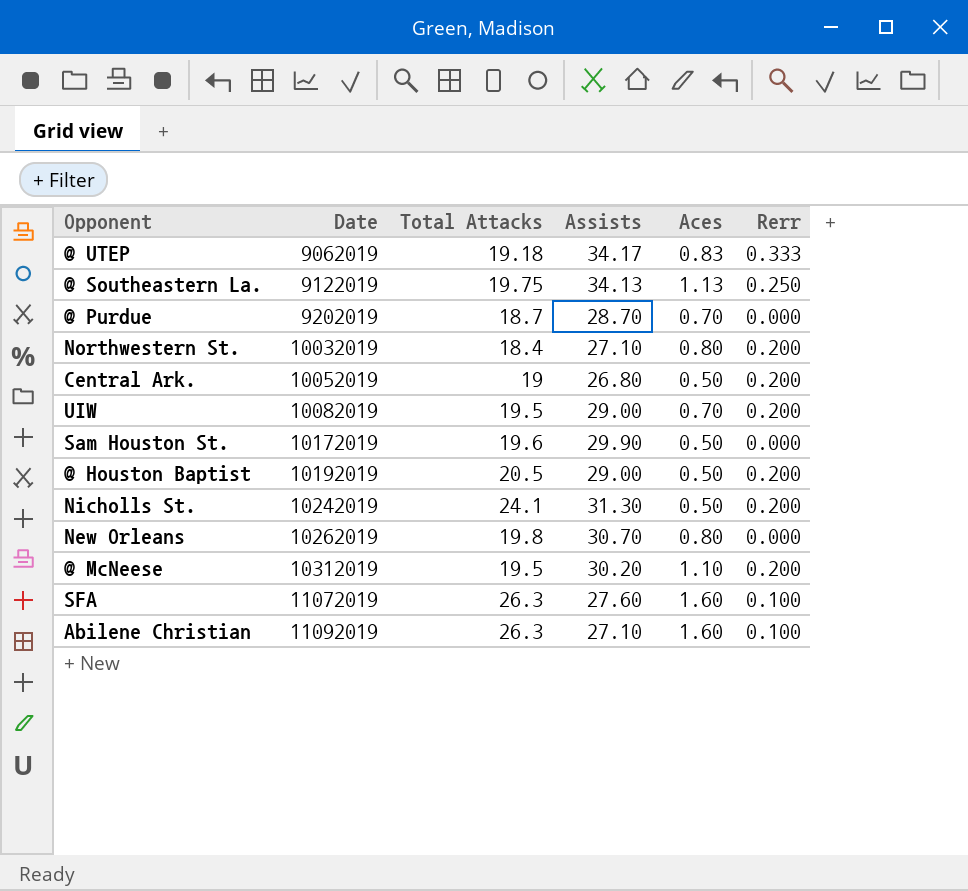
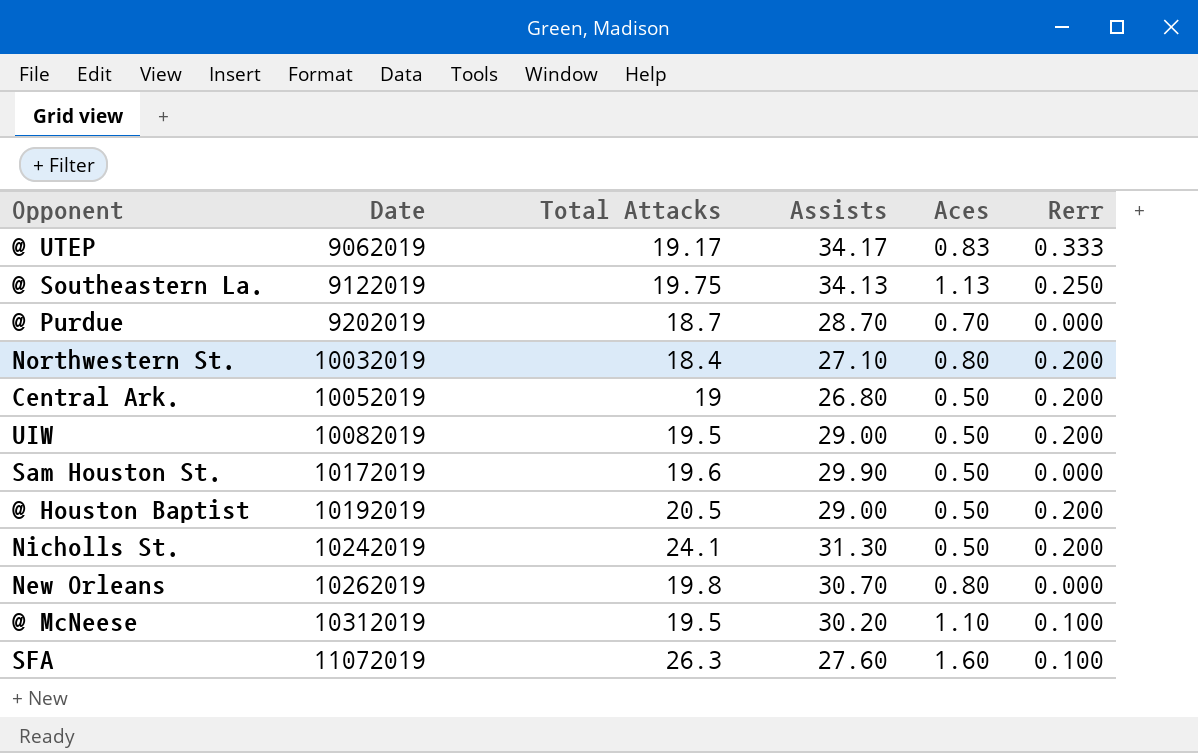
row Abilene Christian: 11092019 | 26.3 | 27.10 | 1.60 | 0.100 -> none
@ UTEP | Total Attacks: 19.18 -> 19.17
UIW | Aces: 0.70 -> 0.50
@ McNeese | Rerr: 0.200 -> 0.100

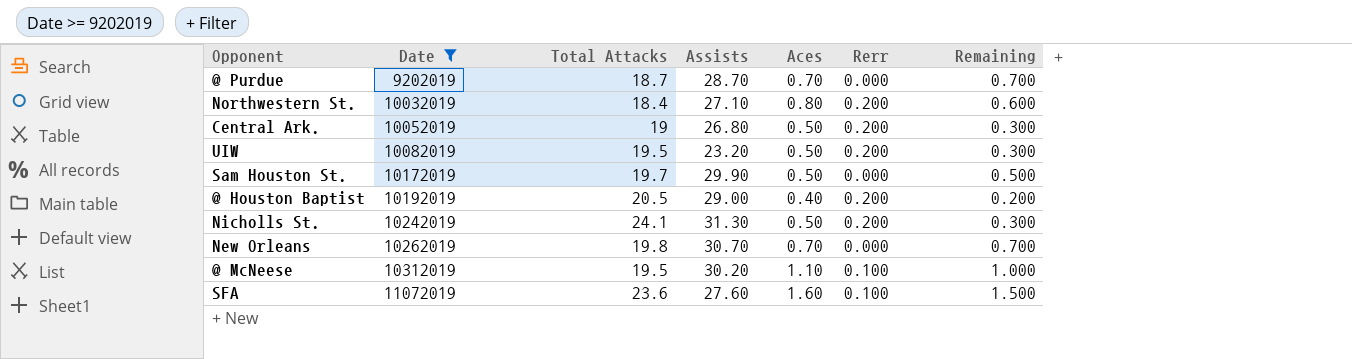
filter: none -> Date >= 9202019
column Remaining | formula: none -> [Aces] - [Rerr]
UIW | Assists: 29.00 -> 23.20
Sam Houston St. | Total Attacks: 19.6 -> 19.7
@ Houston Baptist | Aces: 0.50 -> 0.40
New Orleans | Aces: 0.80 -> 0.70
SFA | Total Attacks: 26.3 -> 23.6

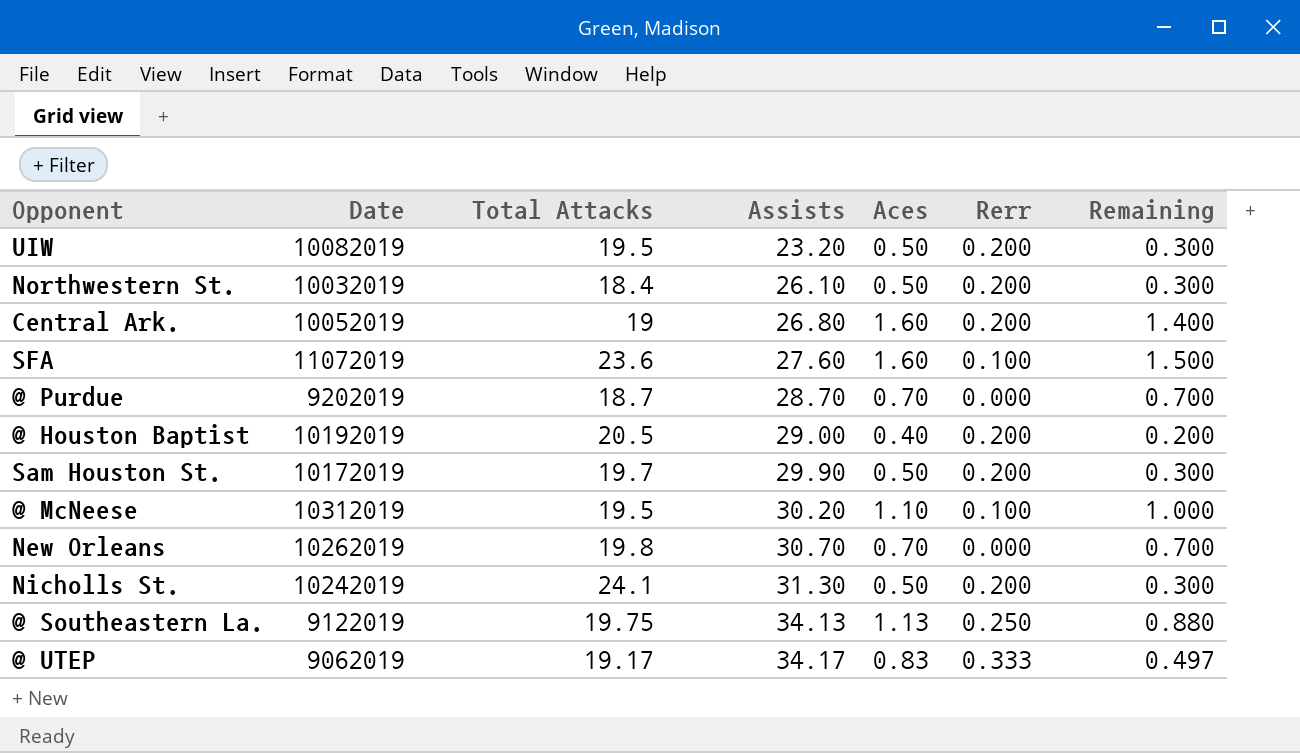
filter: Date >= 9202019 -> none
row order: Date ascending -> Assists ascending
Northwestern St. | Assists: 27.10 -> 26.10
Northwestern St. | Aces: 0.80 -> 0.50
Northwestern St. | Remaining: 0.600 -> 0.300
Central Ark. | Aces: 0.50 -> 1.60
Central Ark. | Remaining: 0.300 -> 1.400
Sam Houston St. | Rerr: 0.000 -> 0.200
Sam Houston St. | Remaining: 0.500 -> 0.300

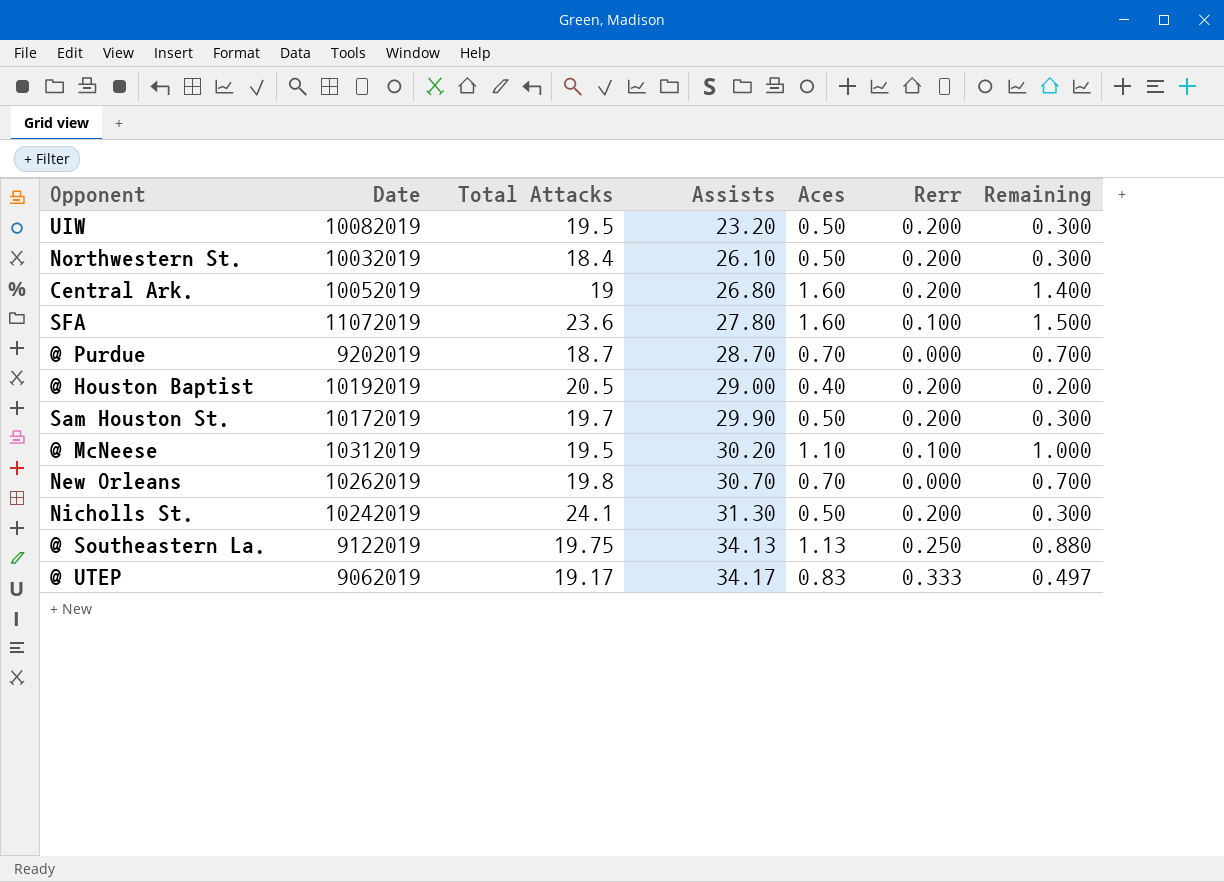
SFA | Assists: 27.60 -> 27.80

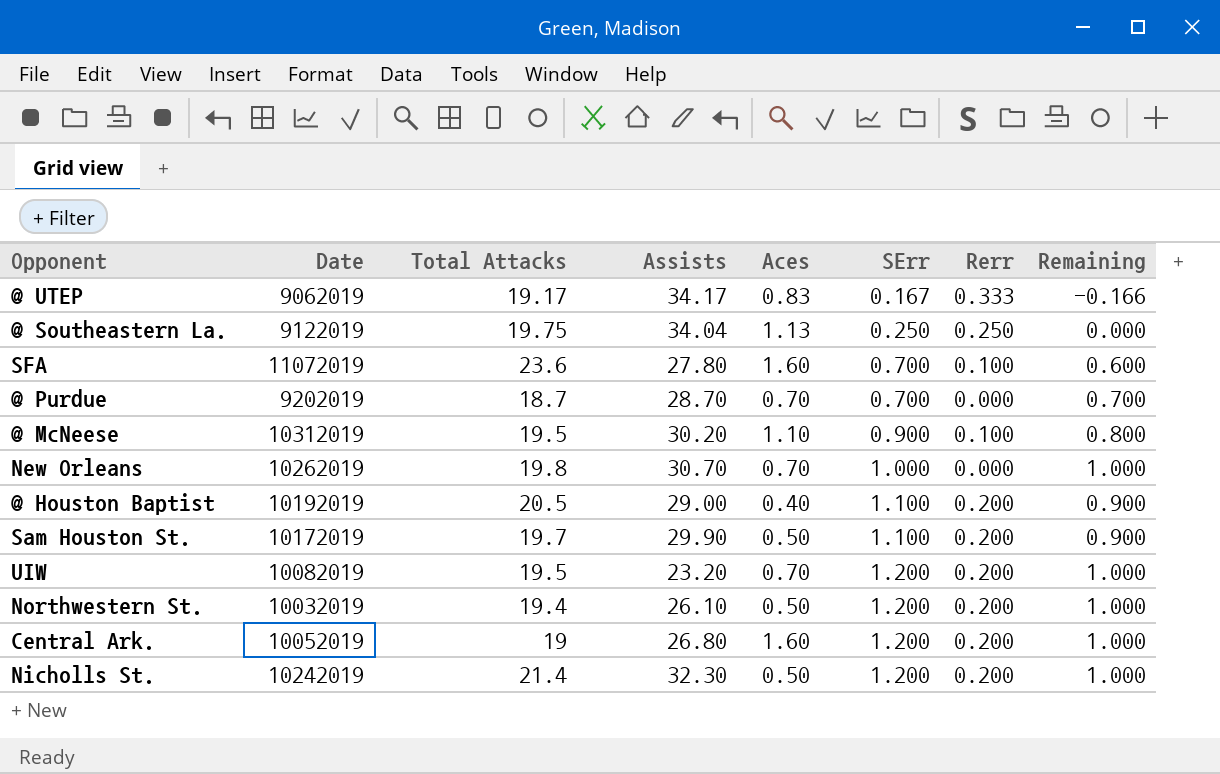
row order: Assists ascending -> SErr ascending
column SErr | position: none -> 6
column Remaining | formula: [Aces] - [Rerr] -> [SErr] - [Rerr]
@ Southeastern La. | Assists: 34.13 -> 34.04
UIW | Aces: 0.50 -> 0.70
Northwestern St. | Total Attacks: 18.4 -> 19.4
Nicholls St. | Total Attacks: 24.1 -> 21.4
Nicholls St. | Assists: 31.30 -> 32.30

